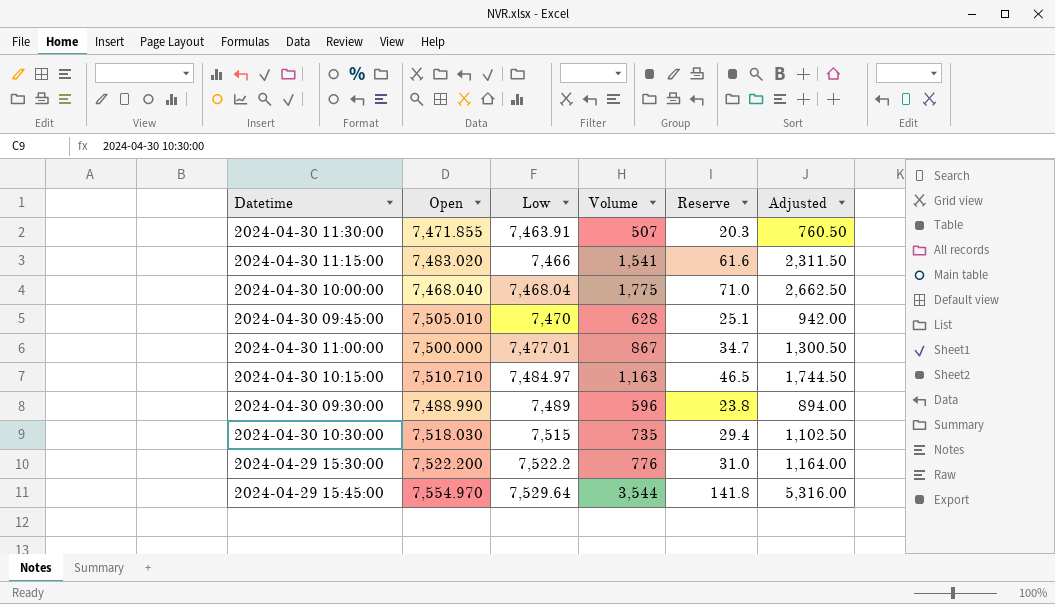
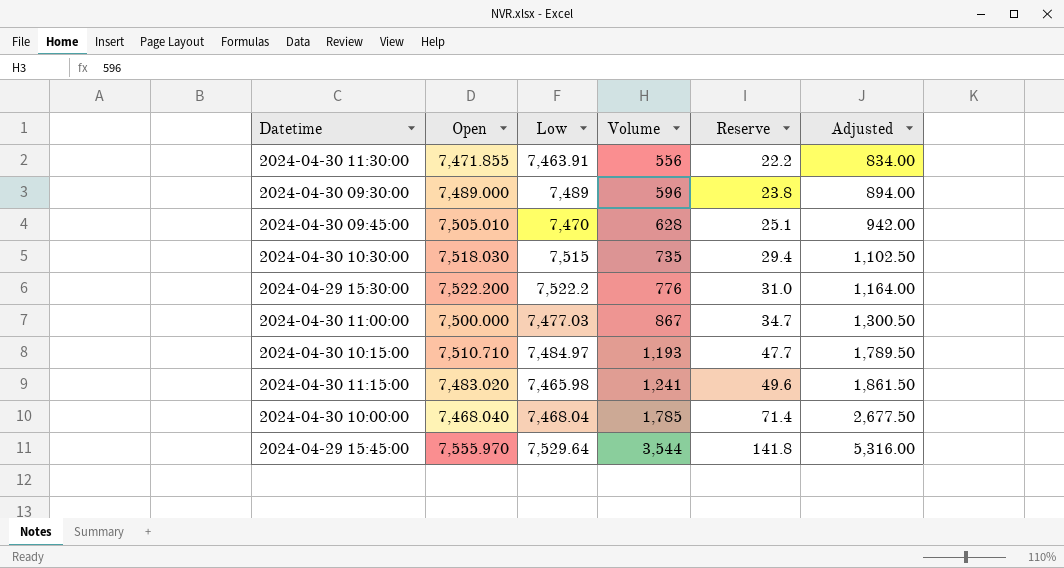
row order: Low ascending -> Volume ascending
2024-04-30 11:30:00 | Volume: 507 -> 556
2024-04-30 11:30:00 | Reserve: 20.3 -> 22.2
2024-04-30 11:30:00 | Adjusted: 760.50 -> 834.00
2024-04-30 09:30:00 | Open: 7,488.990 -> 7,489.000
2024-04-30 11:00:00 | Low: 7,477.01 -> 7,477.03
2024-04-30 10:15:00 | Volume: 1,163 -> 1,193
2024-04-30 10:15:00 | Reserve: 46.5 -> 47.7
2024-04-30 10:15:00 | Adjusted: 1,744.50 -> 1,789.50
2024-04-30 11:15:00 | Low: 7,466 -> 7,465.98
2024-04-30 11:15:00 | Volume: 1,541 -> 1,241
2024-04-30 11:15:00 | Reserve: 61.6 -> 49.6
2024-04-30 11:15:00 | Adjusted: 2,311.50 -> 1,861.50
2024-04-30 10:00:00 | Volume: 1,775 -> 1,785
2024-04-30 10:00:00 | Reserve: 71.0 -> 71.4
2024-04-30 10:00:00 | Adjusted: 2,662.50 -> 2,677.50
2024-04-29 15:45:00 | Open: 7,554.970 -> 7,555.970

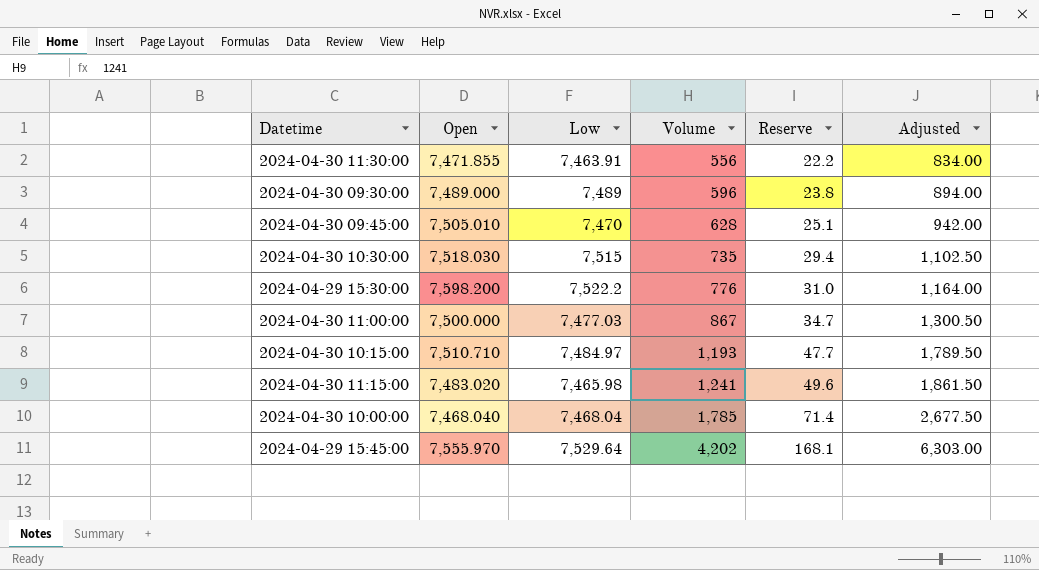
2024-04-29 15:30:00 | Open: 7,522.200 -> 7,598.200
2024-04-29 15:45:00 | Volume: 3,544 -> 4,202
2024-04-29 15:45:00 | Reserve: 141.8 -> 168.1
2024-04-29 15:45:00 | Adjusted: 5,316.00 -> 6,303.00

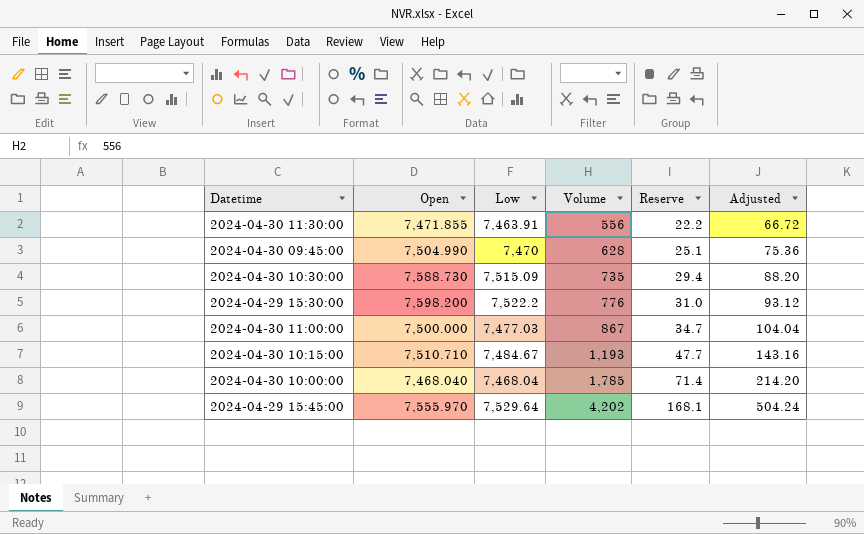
column Adjusted | formula: [Volume] * 1.5 -> [Volume] * 0.12
row 2024-04-30 09:30:00: 7,489.000 | 7,489 | 596 | 23.8 | 894.00 -> none
row 2024-04-30 11:15:00: 7,483.020 | 7,465.98 | 1,241 | 49.6 | 1,861.50 -> none
2024-04-30 09:45:00 | Open: 7,505.010 -> 7,504.990
2024-04-30 10:30:00 | Open: 7,518.030 -> 7,588.730
2024-04-30 10:30:00 | Low: 7,515 -> 7,515.09
2024-04-30 10:15:00 | Low: 7,484.97 -> 7,484.67

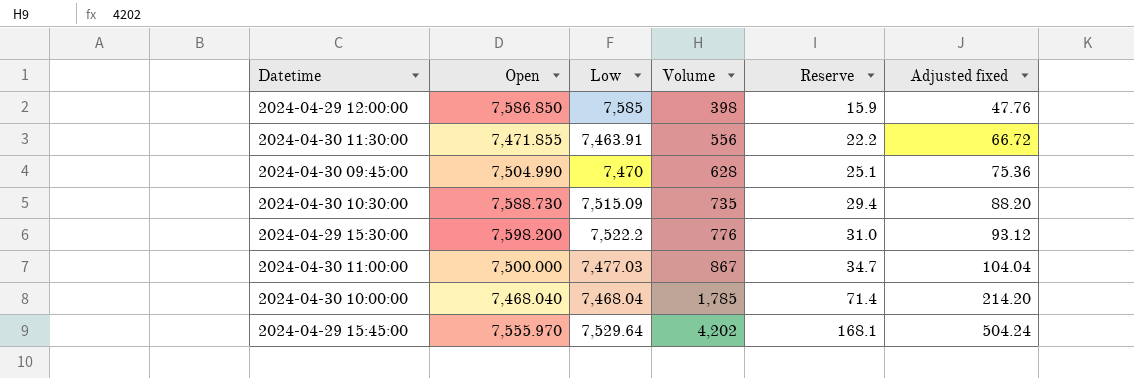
column name: Adjusted -> Adjusted fixed
row 2024-04-30 10:15:00: 7,510.710 | 7,484.67 | 1,193 | 47.7 | 143.16 -> none
row 2024-04-29 12:00:00: none -> 7,586.850 | 7,585 | 398 | 15.9 | 47.76

